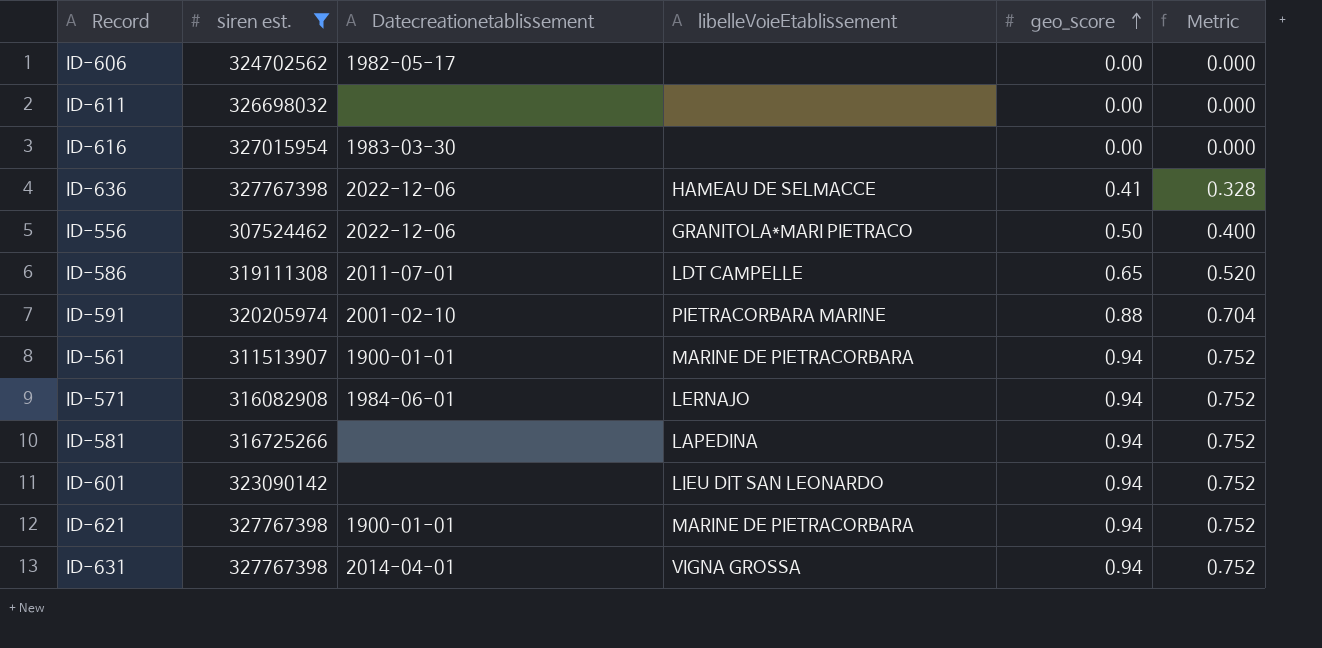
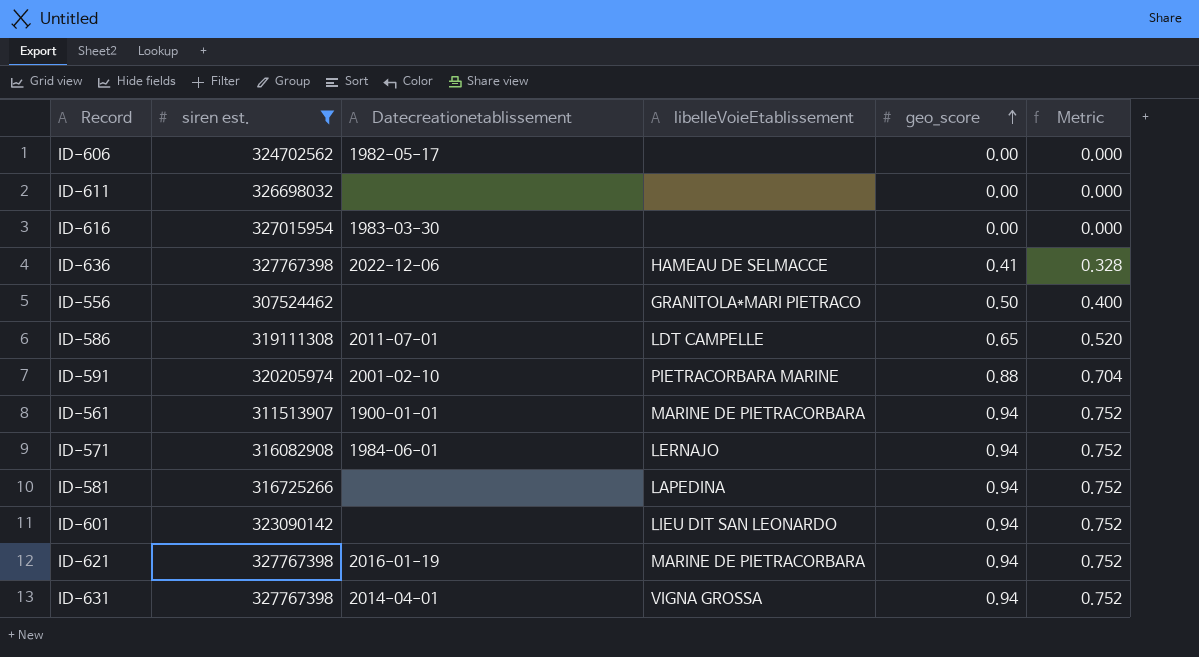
ID-556 | Datecreationetablissement: 2022-12-06 -> none
ID-621 | Datecreationetablissement: 1900-01-01 -> 2016-01-19

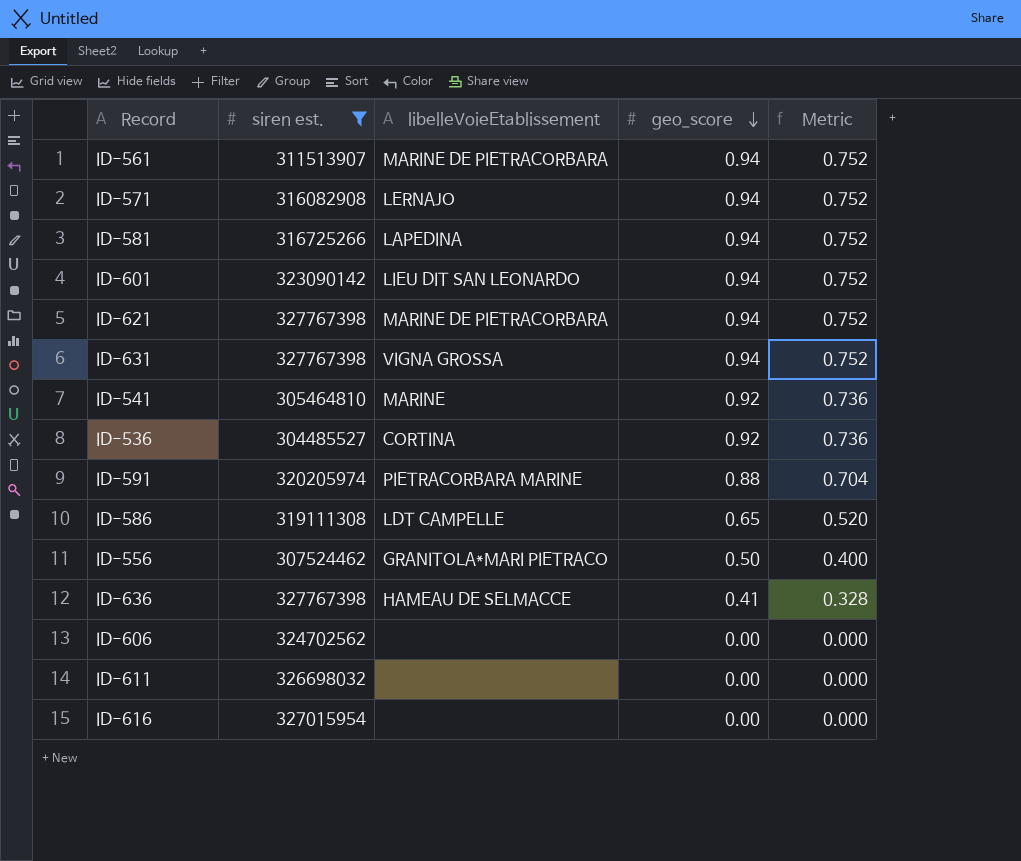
row order: geo_score ascending -> geo_score descending
column Datecreationetablissement | position: 3 -> none
row ID-541: none -> 305464810 | MARINE | 0.92 | 0.736
row ID-536: none -> 304485527 | CORTINA | 0.92 | 0.736

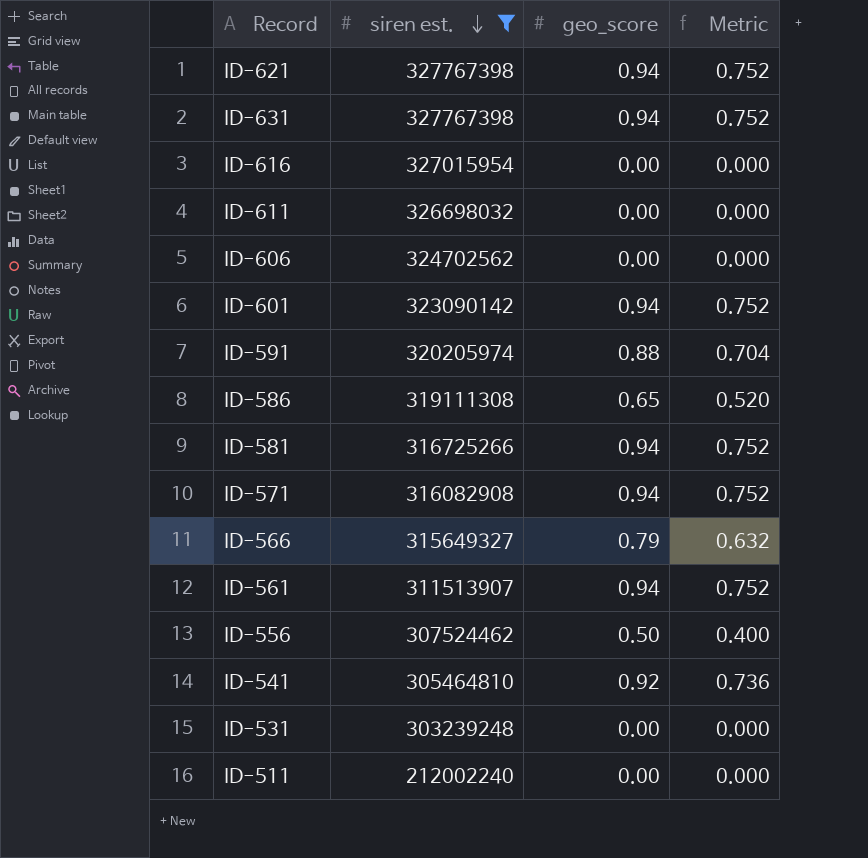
row order: geo_score descending -> siren est. descending
column libelleVoieEtablissement | position: 3 -> none
row ID-536: 304485527 | CORTINA | 0.92 | 0.736 -> none
row ID-636: 327767398 | HAMEAU DE SELMACCE | 0.41 | 0.328 -> none
row ID-566: none -> 315649327 | 0.79 | 0.632
row ID-531: none -> 303239248 | 0.00 | 0.000
row ID-511: none -> 212002240 | 0.00 | 0.000

